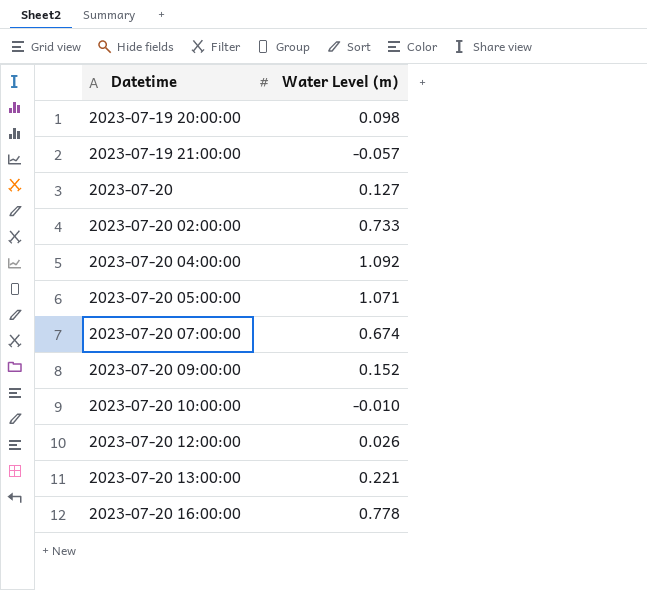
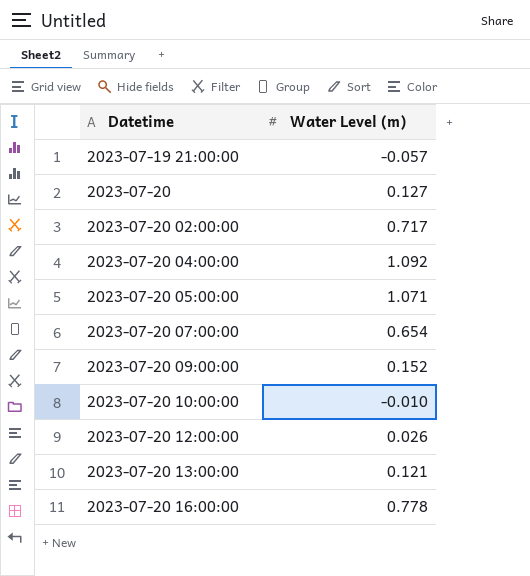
row 2023-07-19 20:00:00: 0.098 -> none
2023-07-20 02:00:00 | Water Level (m): 0.733 -> 0.717
2023-07-20 07:00:00 | Water Level (m): 0.674 -> 0.654
2023-07-20 13:00:00 | Water Level (m): 0.221 -> 0.121

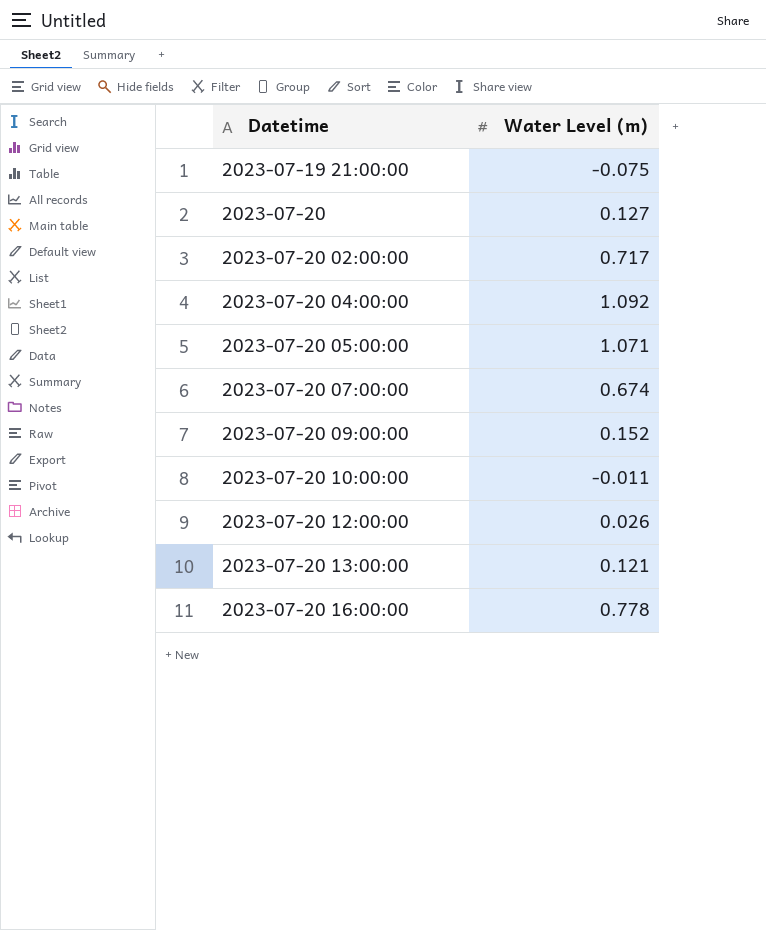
2023-07-19 21:00:00 | Water Level (m): -0.057 -> -0.075
2023-07-20 07:00:00 | Water Level (m): 0.654 -> 0.674
2023-07-20 10:00:00 | Water Level (m): -0.010 -> -0.011

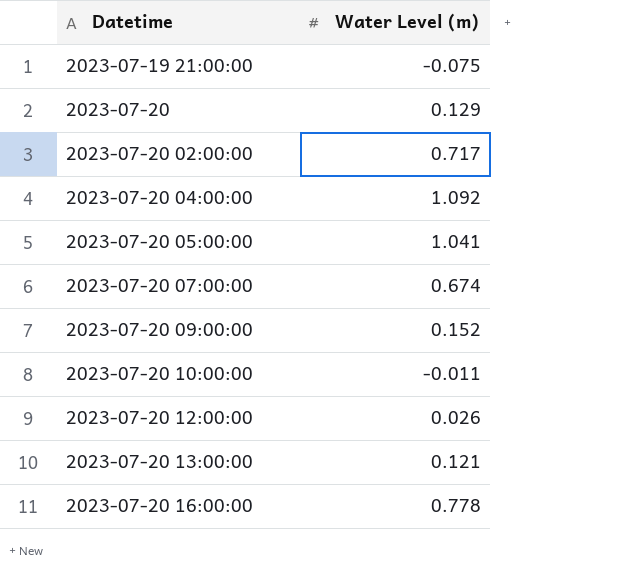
2023-07-20 | Water Level (m): 0.127 -> 0.129
2023-07-20 05:00:00 | Water Level (m): 1.071 -> 1.041

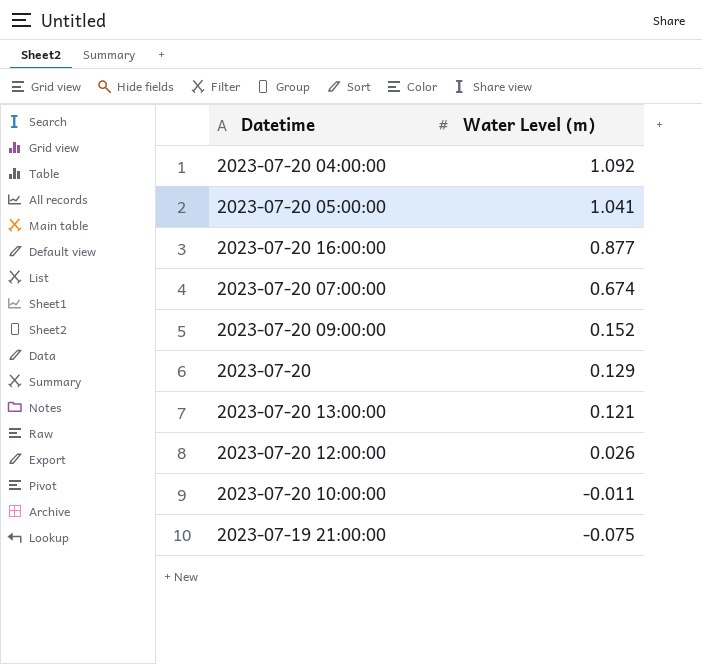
row order: Datetime ascending -> Water Level (m) descending
row 2023-07-20 02:00:00: 0.717 -> none
2023-07-20 16:00:00 | Water Level (m): 0.778 -> 0.877

